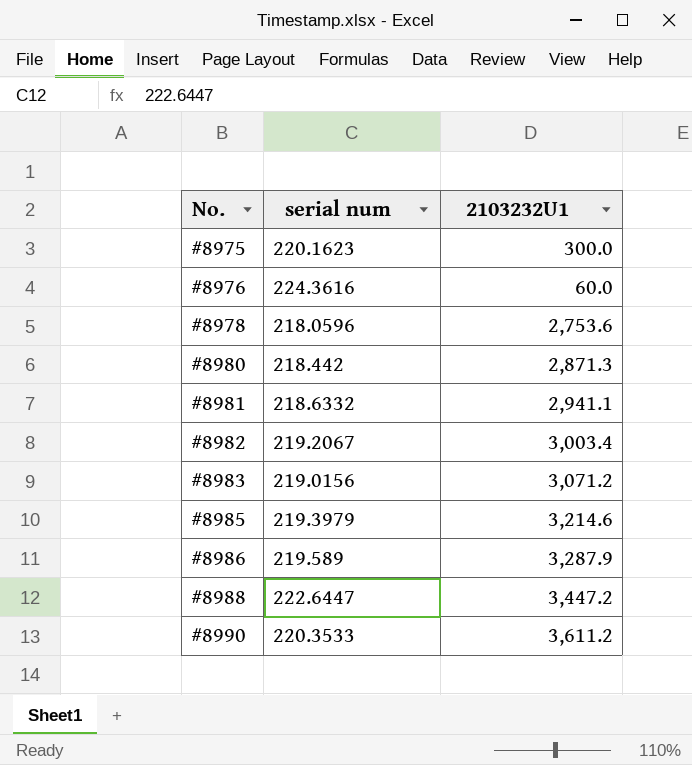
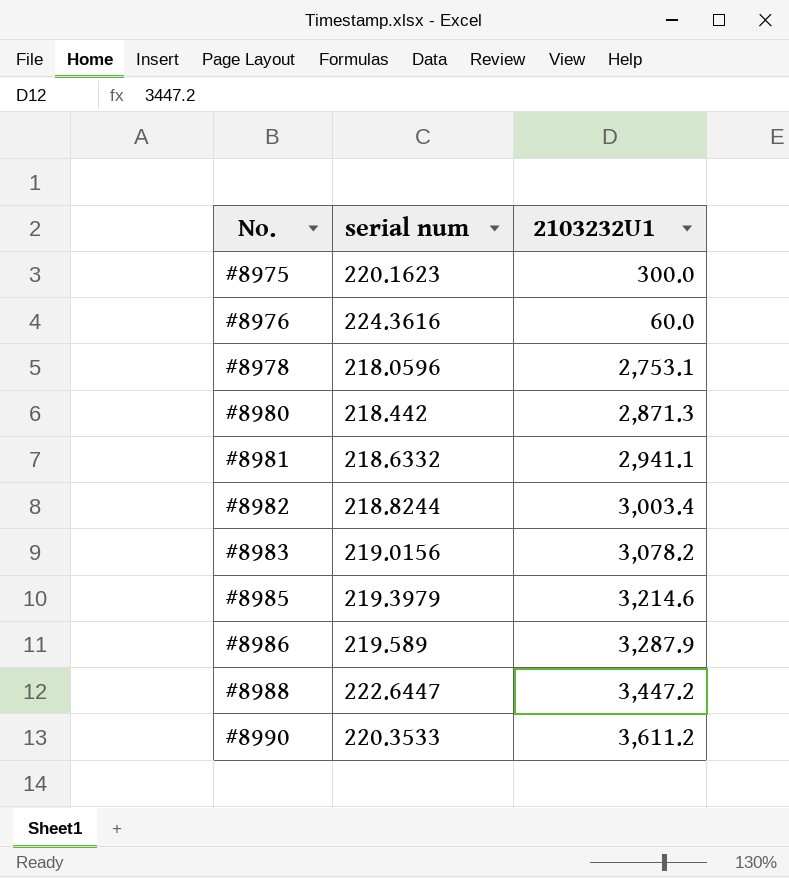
#8978 | 2103232U1: 2,753.6 -> 2,753.1
#8982 | serial num: 219.2067 -> 218.8244
#8983 | 2103232U1: 3,071.2 -> 3,078.2

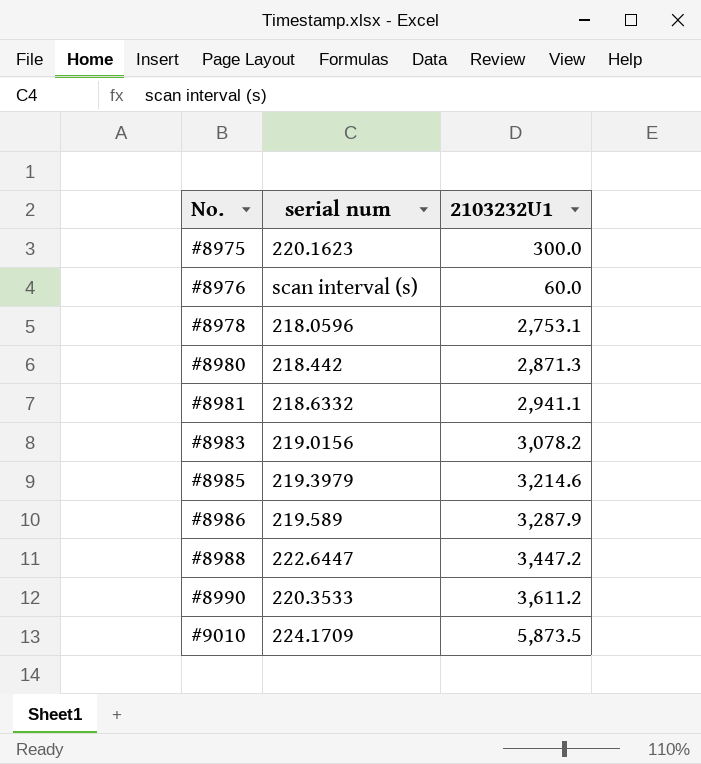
row #8982: 218.8244 | 3,003.4 -> none
#8976 | serial num: 224.3616 -> scan interval (s)
row #9010: none -> 224.1709 | 5,873.5

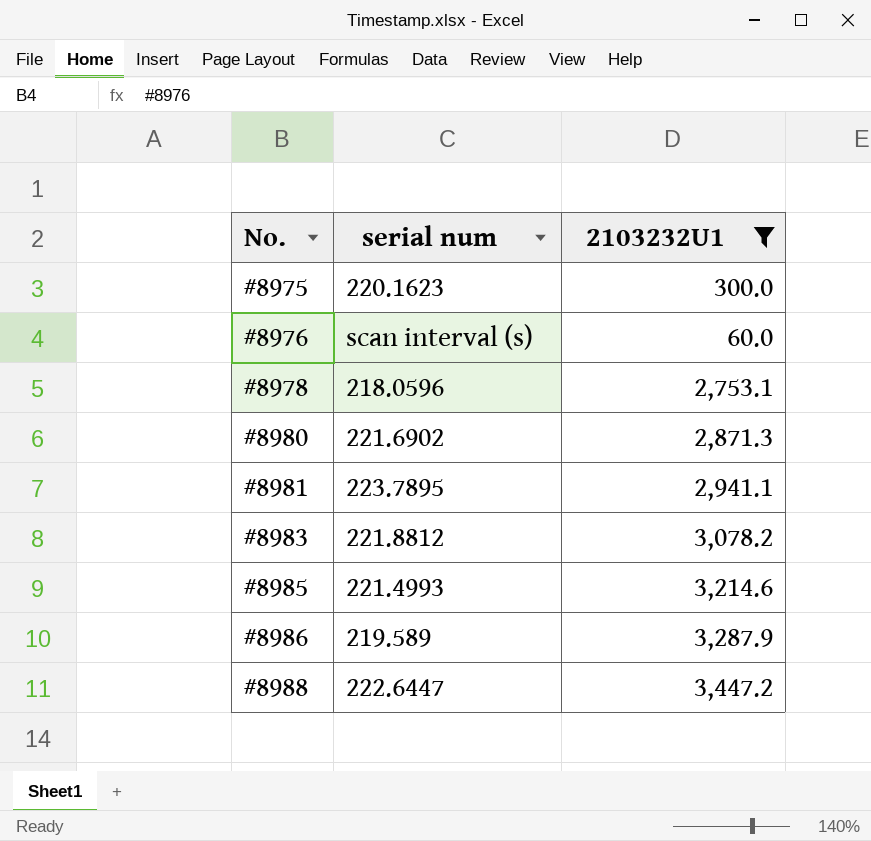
filter: none -> 2103232U1 <= 3,447.2
#8980 | serial num: 218.442 -> 221.6902
#8981 | serial num: 218.6332 -> 223.7895
#8983 | serial num: 219.0156 -> 221.8812
#8985 | serial num: 219.3979 -> 221.4993

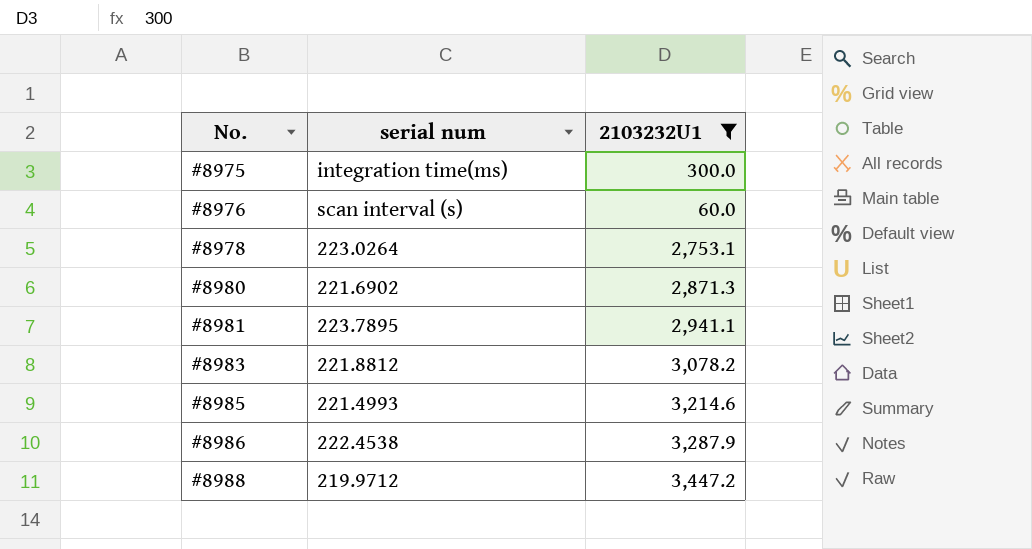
#8975 | serial num: 220.1623 -> integration time(ms)
#8978 | serial num: 218.0596 -> 223.0264
#8986 | serial num: 219.589 -> 222.4538
#8988 | serial num: 222.6447 -> 219.9712

